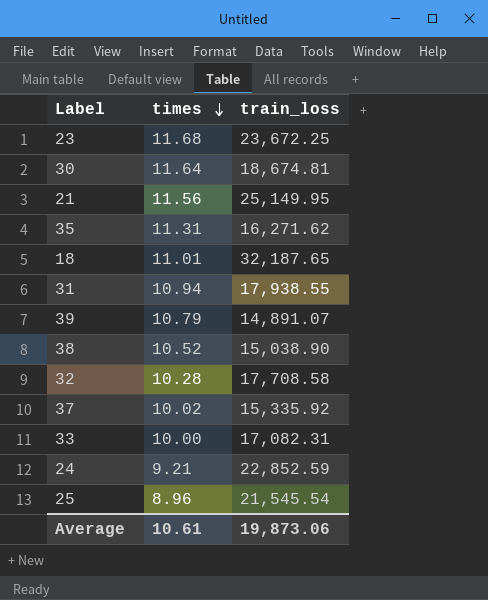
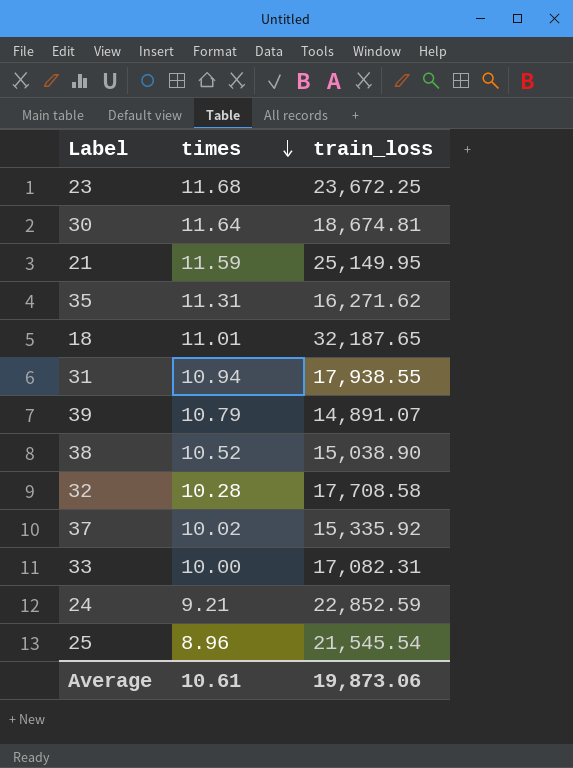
21 | times: 11.56 -> 11.59

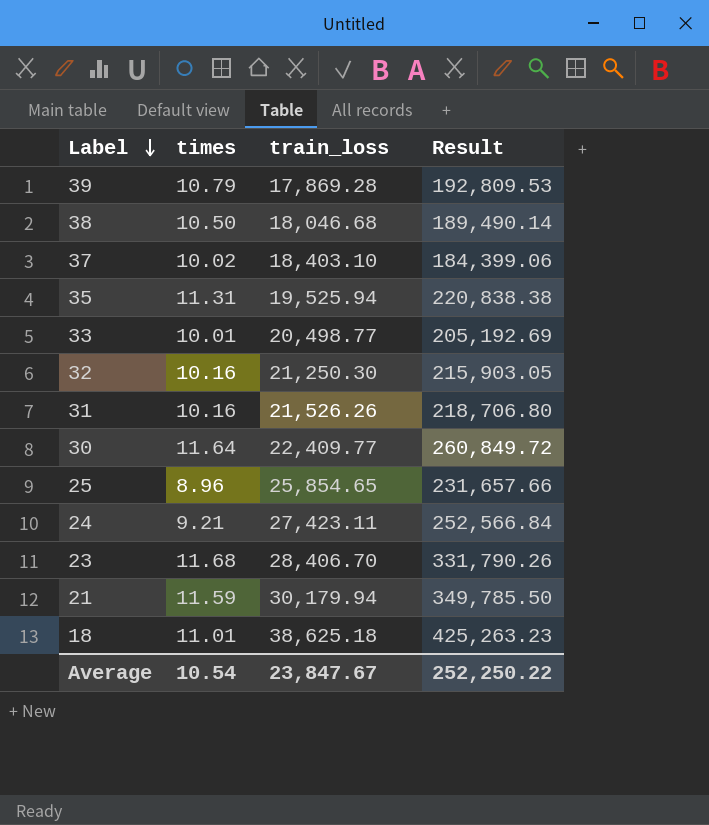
row order: times descending -> Label descending
column Result | formula: none -> [times] * [train_loss]
39 | train_loss: 14,891.07 -> 17,869.28
38 | times: 10.52 -> 10.50
38 | train_loss: 15,038.90 -> 18,046.68
37 | train_loss: 15,335.92 -> 18,403.10
35 | train_loss: 16,271.62 -> 19,525.94
33 | times: 10.00 -> 10.01
33 | train_loss: 17,082.31 -> 20,498.77
32 | times: 10.28 -> 10.16
32 | train_loss: 17,708.58 -> 21,250.30
31 | times: 10.94 -> 10.16
31 | train_loss: 17,938.55 -> 21,526.26
30 | train_loss: 18,674.81 -> 22,409.77
25 | train_loss: 21,545.54 -> 25,854.65
24 | train_loss: 22,852.59 -> 27,423.11
23 | train_loss: 23,672.25 -> 28,406.70
21 | train_loss: 25,149.95 -> 30,179.94
18 | train_loss: 32,187.65 -> 38,625.18
Average | times: 10.61 -> 10.54
Average | train_loss: 19,873.06 -> 23,847.67

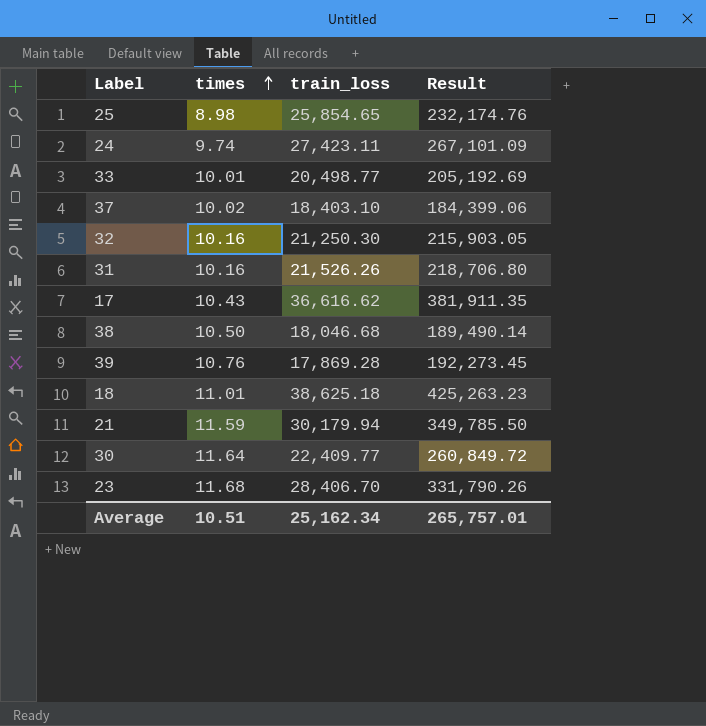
row order: Label descending -> times ascending
row 35: 11.31 | 19,525.94 | 220,838.38 -> none
25 | times: 8.96 -> 8.98
25 | Result: 231,657.66 -> 232,174.76
24 | times: 9.21 -> 9.74
24 | Result: 252,566.84 -> 267,101.09
row 17: none -> 10.43 | 36,616.62 | 381,911.35
39 | times: 10.79 -> 10.76
39 | Result: 192,809.53 -> 192,273.45
Average | times: 10.54 -> 10.51
Average | train_loss: 23,847.67 -> 25,162.34
Average | Result: 252,250.22 -> 265,757.01

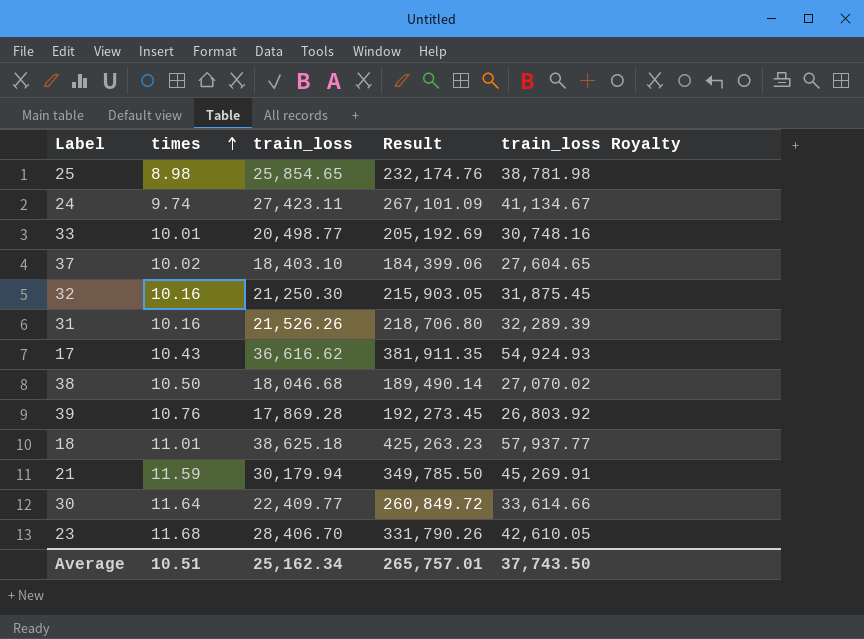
column train_loss Royalty | formula: none -> [train_loss] * 1.5

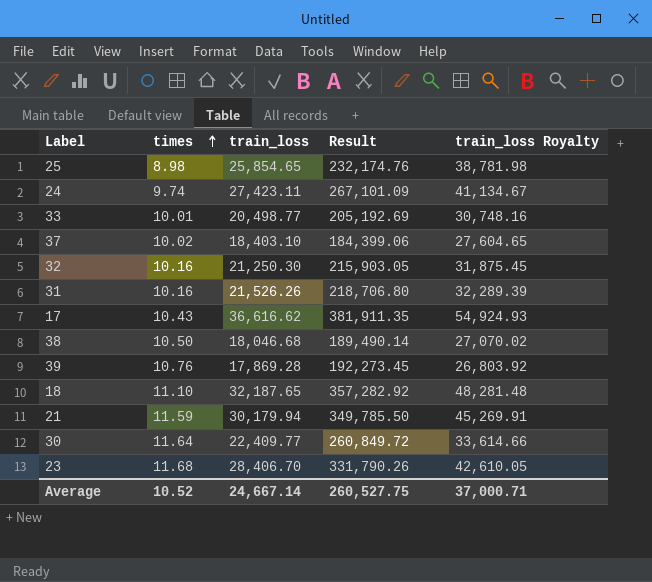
18 | times: 11.01 -> 11.10
18 | train_loss: 38,625.18 -> 32,187.65
18 | Result: 425,263.23 -> 357,282.92
18 | train_loss Royalty: 57,937.77 -> 48,281.48
Average | times: 10.51 -> 10.52
Average | train_loss: 25,162.34 -> 24,667.14
Average | Result: 265,757.01 -> 260,527.75
Average | train_loss Royalty: 37,743.50 -> 37,000.71

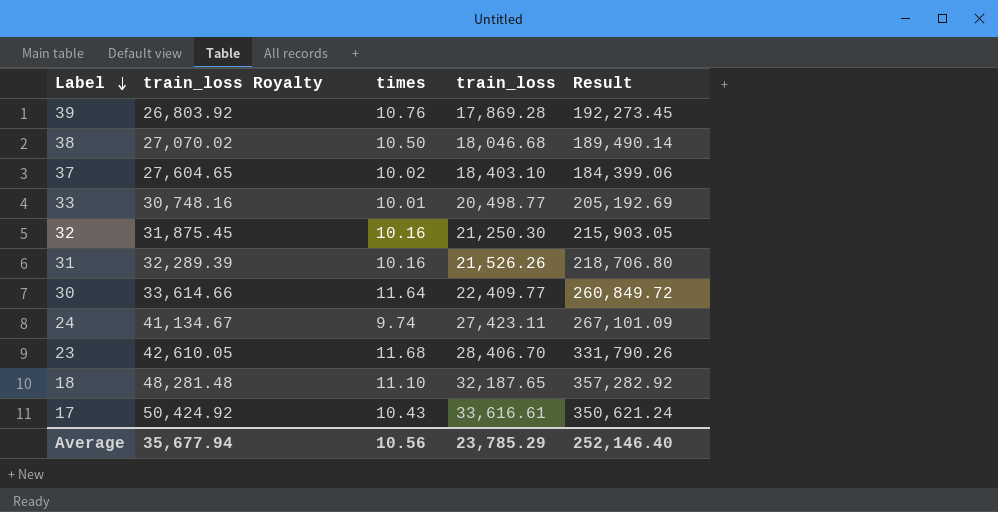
row order: times ascending -> Label descending
column train_loss Royalty | position: 5 -> 2
row 25: 8.98 | 25,854.65 | 232,174.76 | 38,781.98 -> none
row 21: 11.59 | 30,179.94 | 349,785.50 | 45,269.91 -> none
17 | train_loss Royalty: 54,924.93 -> 50,424.92
17 | train_loss: 36,616.62 -> 33,616.61
17 | Result: 381,911.35 -> 350,621.24
Average | train_loss Royalty: 37,000.71 -> 35,677.94
Average | times: 10.52 -> 10.56
Average | train_loss: 24,667.14 -> 23,785.29
Average | Result: 260,527.75 -> 252,146.40

